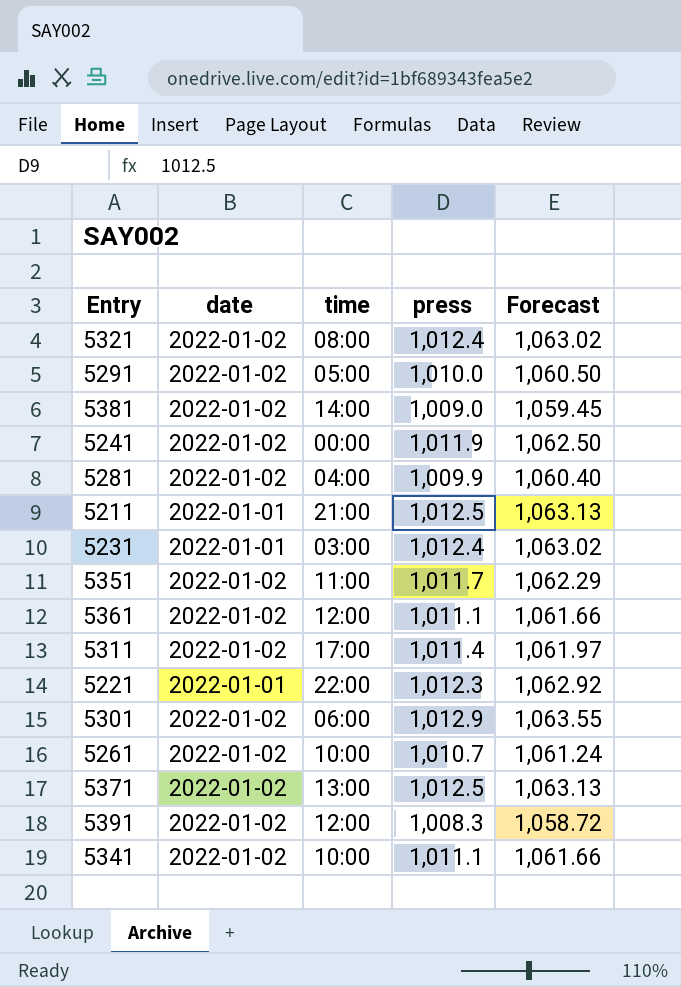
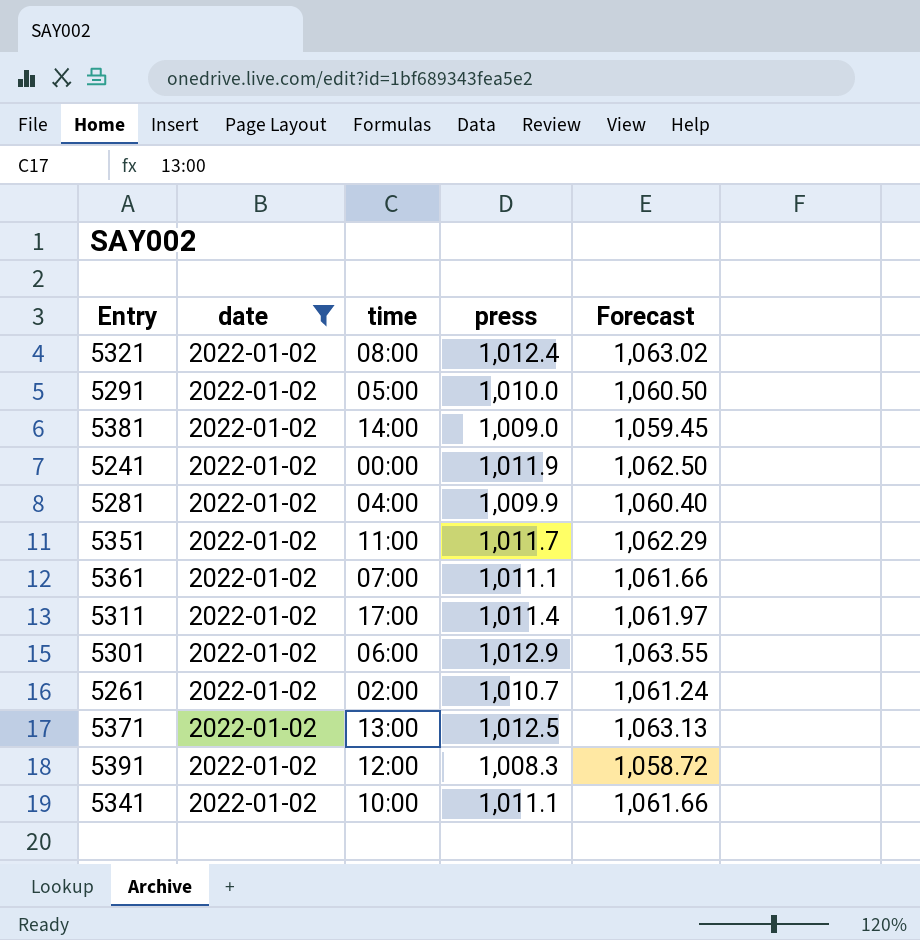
filter: none -> date = 2022-01-02
5361 | time: 12:00 -> 07:00
5261 | time: 10:00 -> 02:00

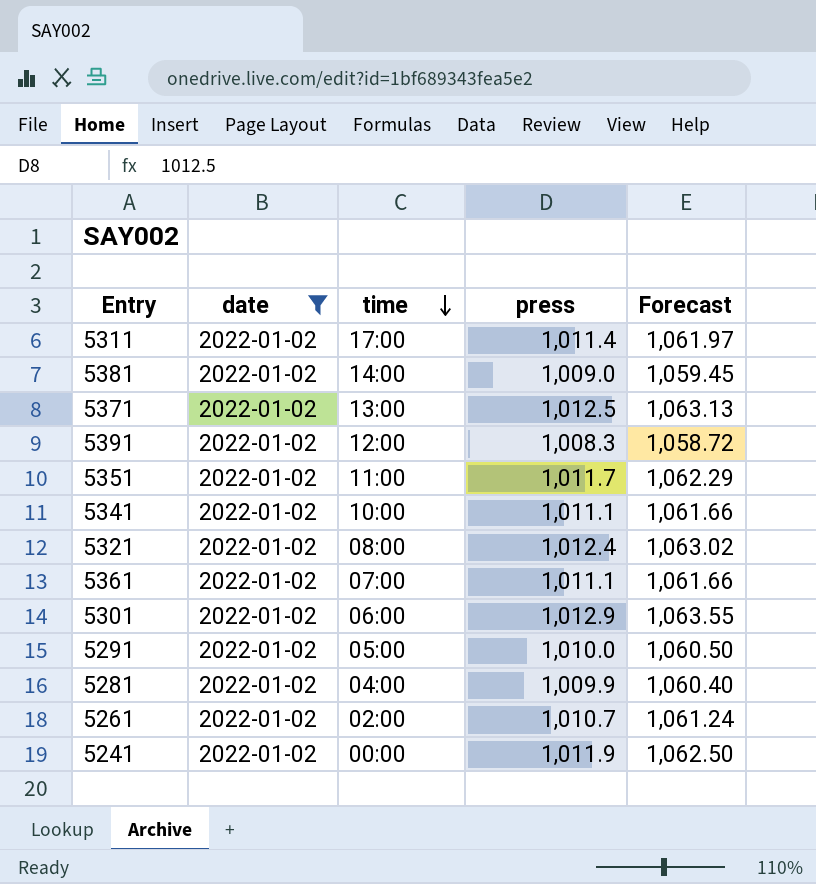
row order: none -> time descending

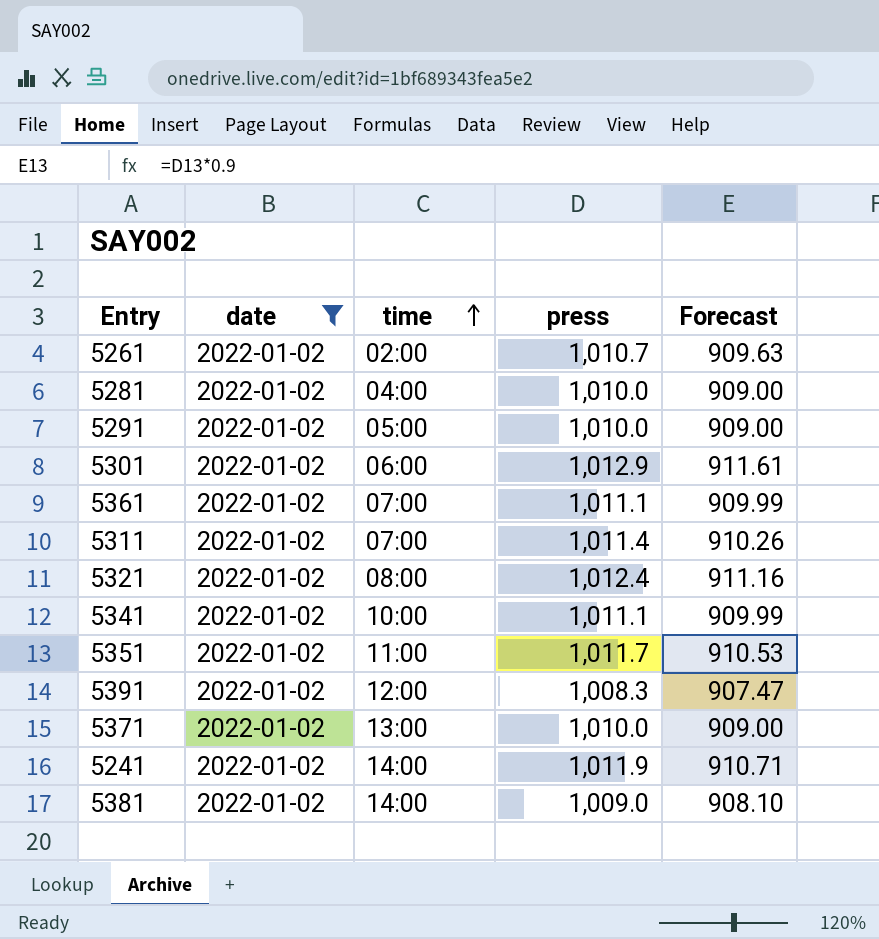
row order: time descending -> time ascending
column Forecast | formula: [press] * 1.05 -> [press] * 0.9
5281 | press: 1,009.9 -> 1,010.0
5311 | time: 17:00 -> 07:00
5371 | press: 1,012.5 -> 1,010.0
5241 | time: 00:00 -> 14:00

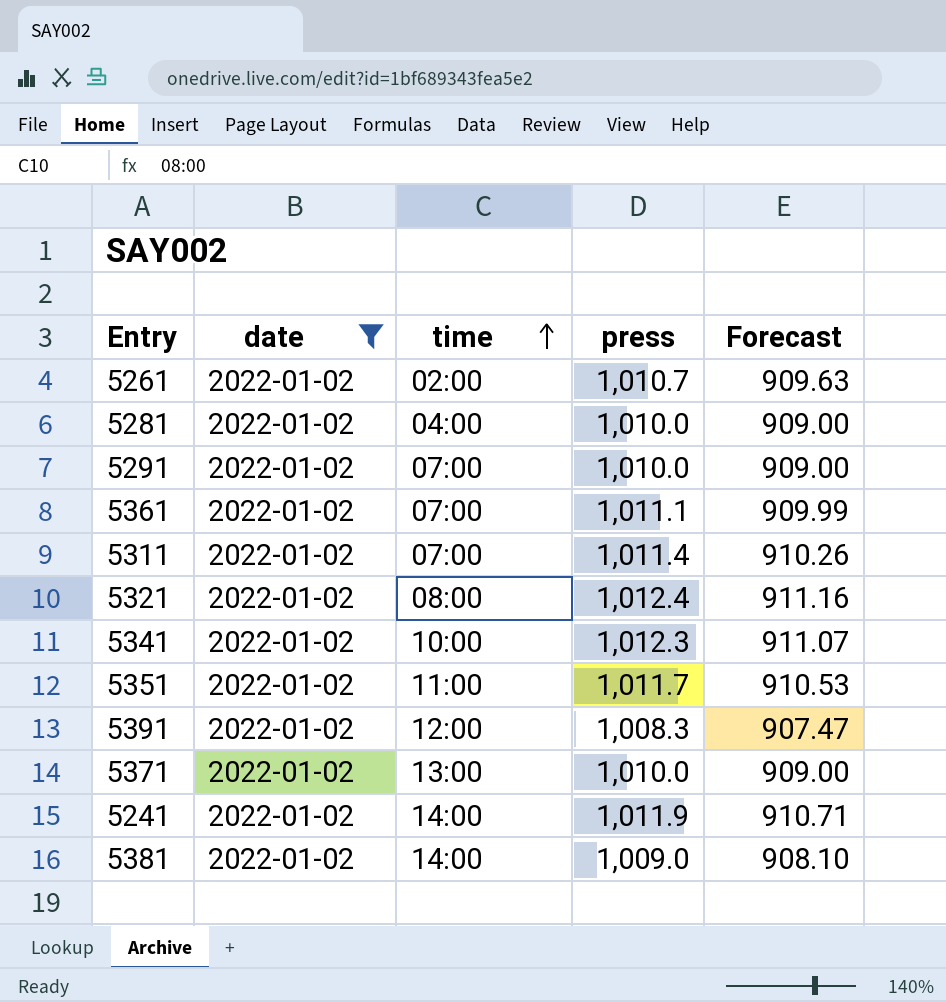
row 5301: 2022-01-02 | 06:00 | 1,012.9 | 911.61 -> none
5291 | time: 05:00 -> 07:00
5341 | press: 1,011.1 -> 1,012.3
5341 | Forecast: 909.99 -> 911.07

